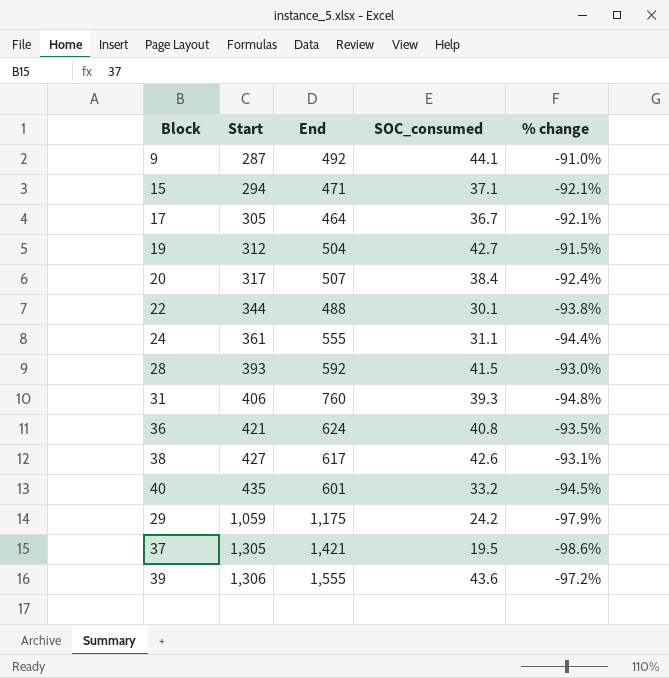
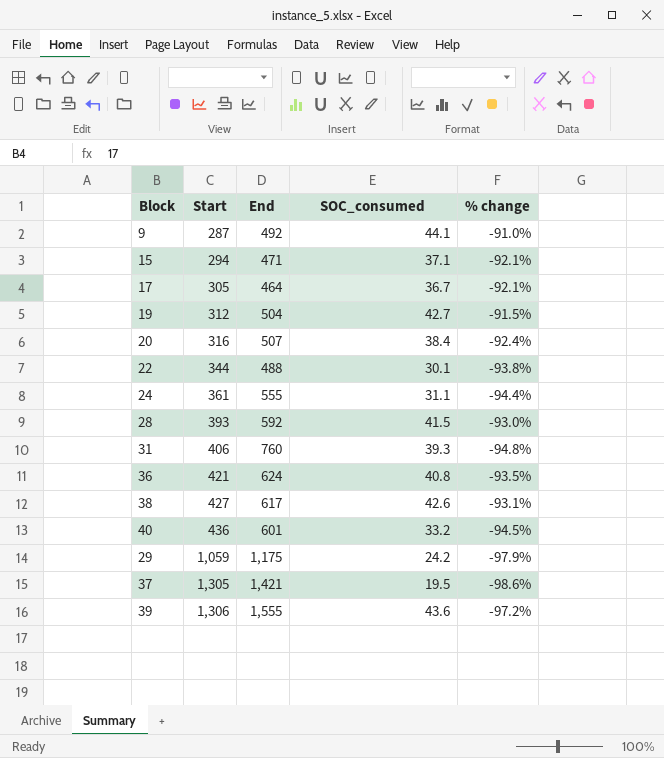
20 | Start: 317 -> 316
40 | Start: 435 -> 436

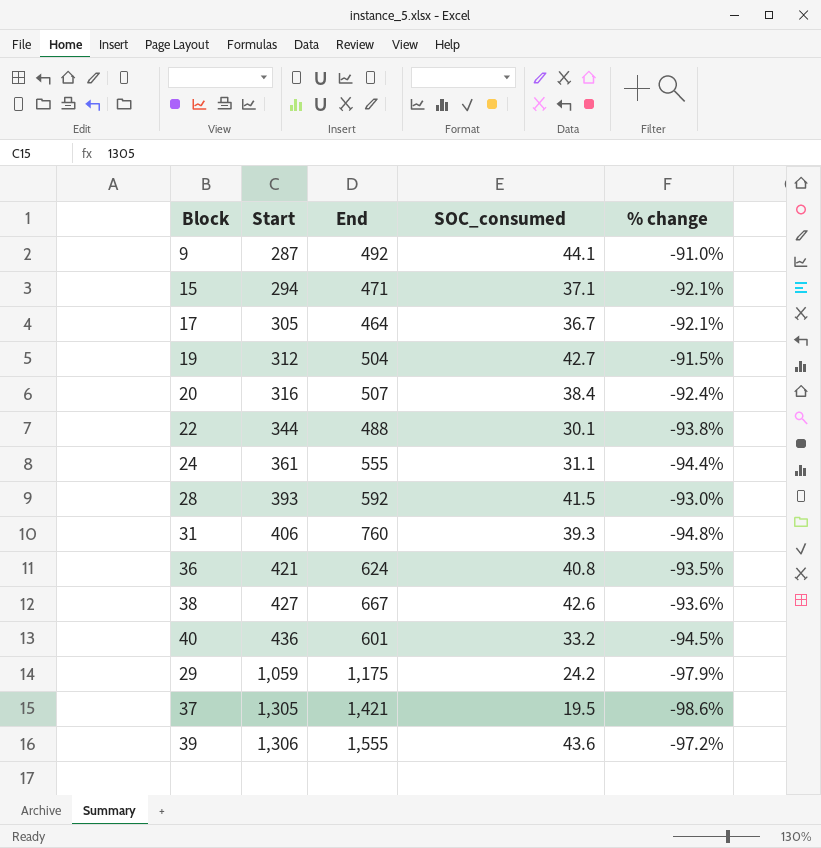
38 | End: 617 -> 667
38 | % change: -93.1% -> -93.6%

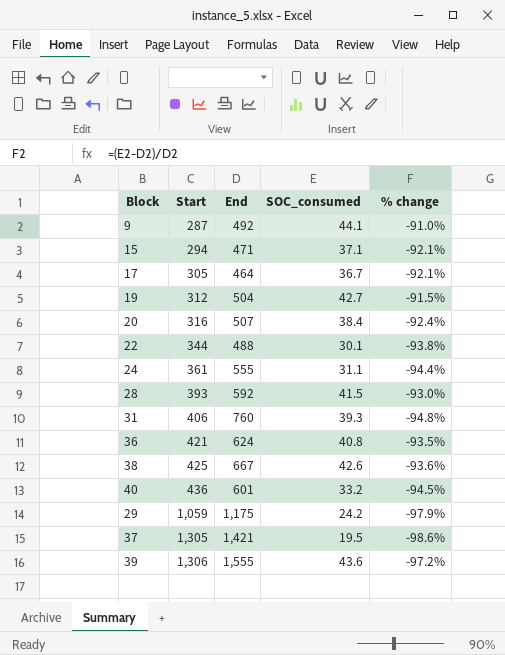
38 | Start: 427 -> 425

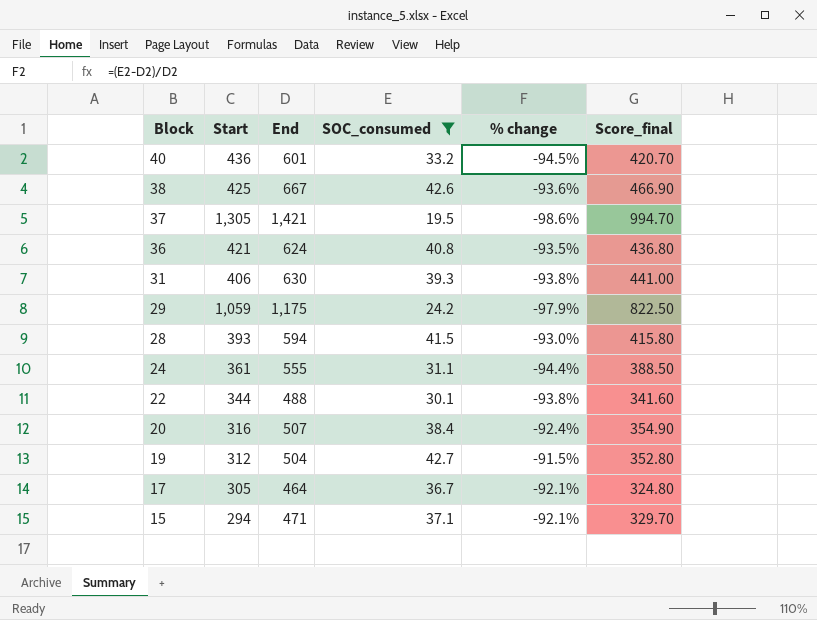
filter: none -> SOC_consumed <= 42.7
row order: Start ascending -> Block descending
column Score_final | formula: none -> [End] * 0.7
31 | End: 760 -> 630
31 | % change: -94.8% -> -93.8%
28 | End: 592 -> 594

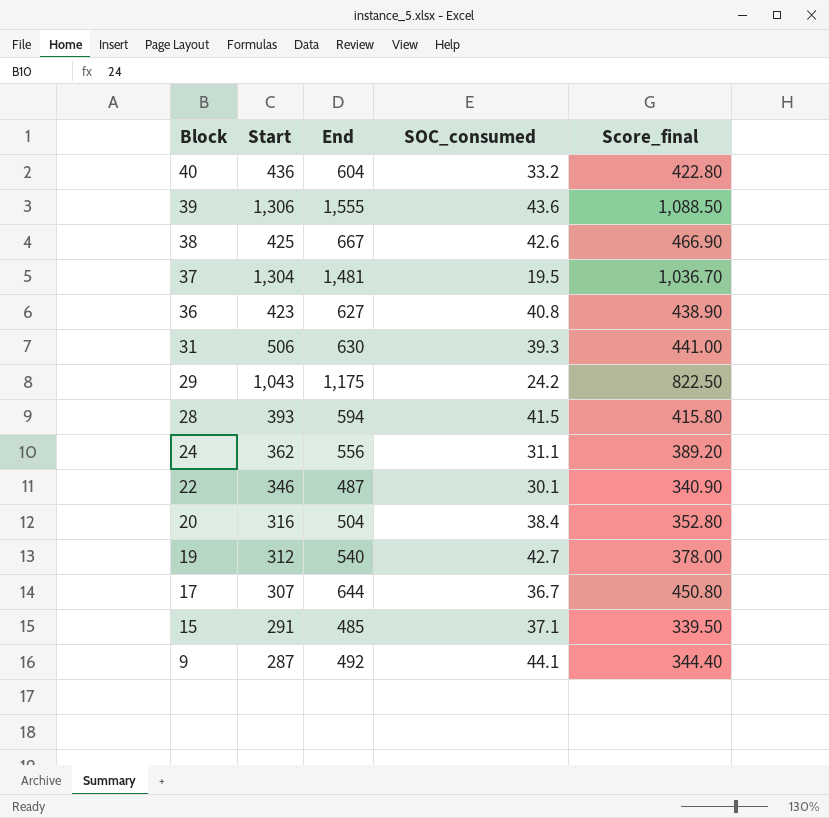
filter: SOC_consumed <= 42.7 -> none
column % change | formula: ([SOC_consumed] - [End]) / [End] -> none
40 | End: 601 -> 604
40 | Score_final: 420.70 -> 422.80
37 | Start: 1,305 -> 1,304
37 | End: 1,421 -> 1,481
37 | Score_final: 994.70 -> 1,036.70
36 | Start: 421 -> 423
36 | End: 624 -> 627
36 | Score_final: 436.80 -> 438.90
31 | Start: 406 -> 506
29 | Start: 1,059 -> 1,043
24 | Start: 361 -> 362
24 | End: 555 -> 556
24 | Score_final: 388.50 -> 389.20
22 | Start: 344 -> 346
22 | End: 488 -> 487
22 | Score_final: 341.60 -> 340.90
20 | End: 507 -> 504
20 | Score_final: 354.90 -> 352.80
19 | End: 504 -> 540
19 | Score_final: 352.80 -> 378.00
17 | Start: 305 -> 307
17 | End: 464 -> 644
17 | Score_final: 324.80 -> 450.80
15 | Start: 294 -> 291
15 | End: 471 -> 485
15 | Score_final: 329.70 -> 339.50

